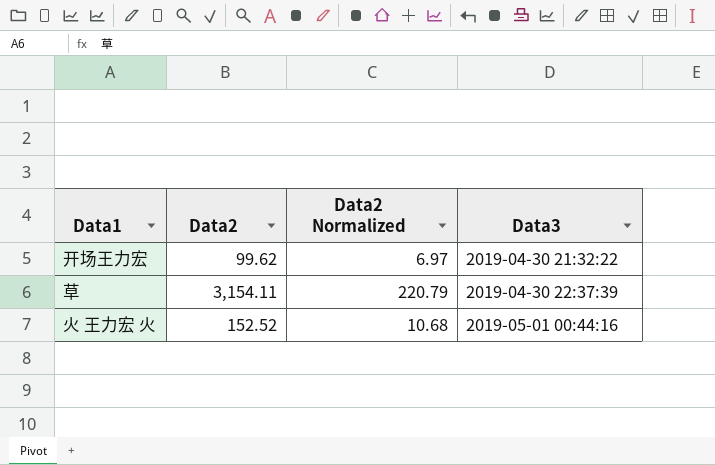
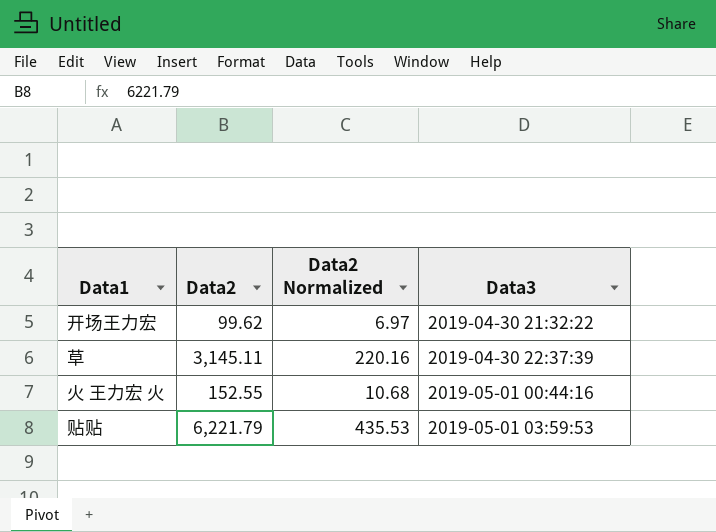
草 | Data2: 3,154.11 -> 3,145.11
草 | Data2 Normalized: 220.79 -> 220.16
火 王力宏 火 | Data2: 152.52 -> 152.55
row 贴贴: none -> 6,221.79 | 435.53 | 2019-05-01 03:59:53

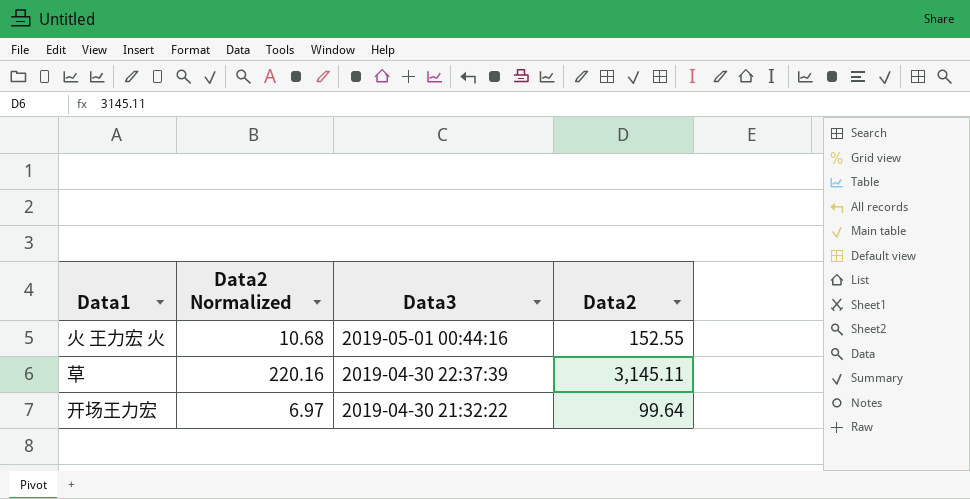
row order: Data3 ascending -> Data3 descending
column Data2 | position: 2 -> 4
row 贴贴: 6,221.79 | 435.53 | 2019-05-01 03:59:53 -> none
开场王力宏 | Data2: 99.62 -> 99.64

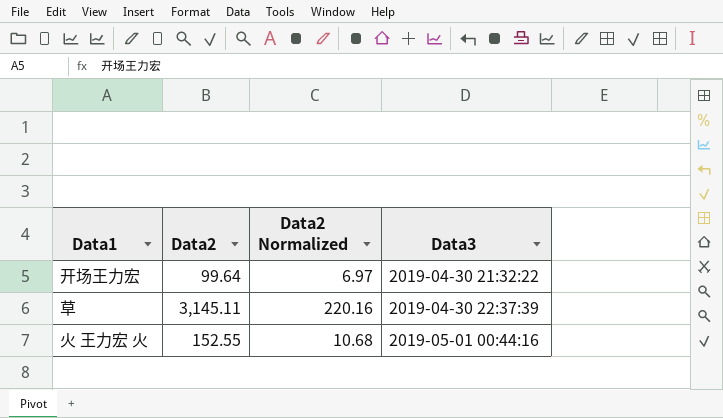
row order: Data3 descending -> Data3 ascending
column Data2 | position: 4 -> 2

